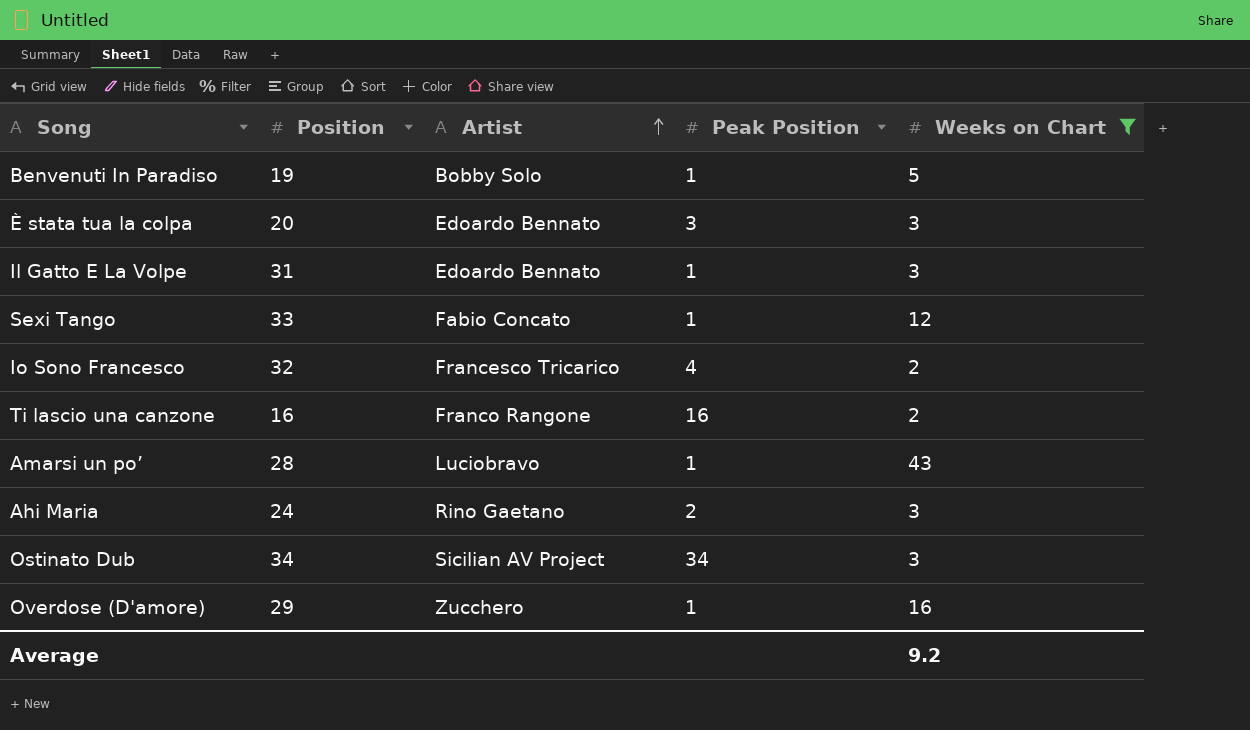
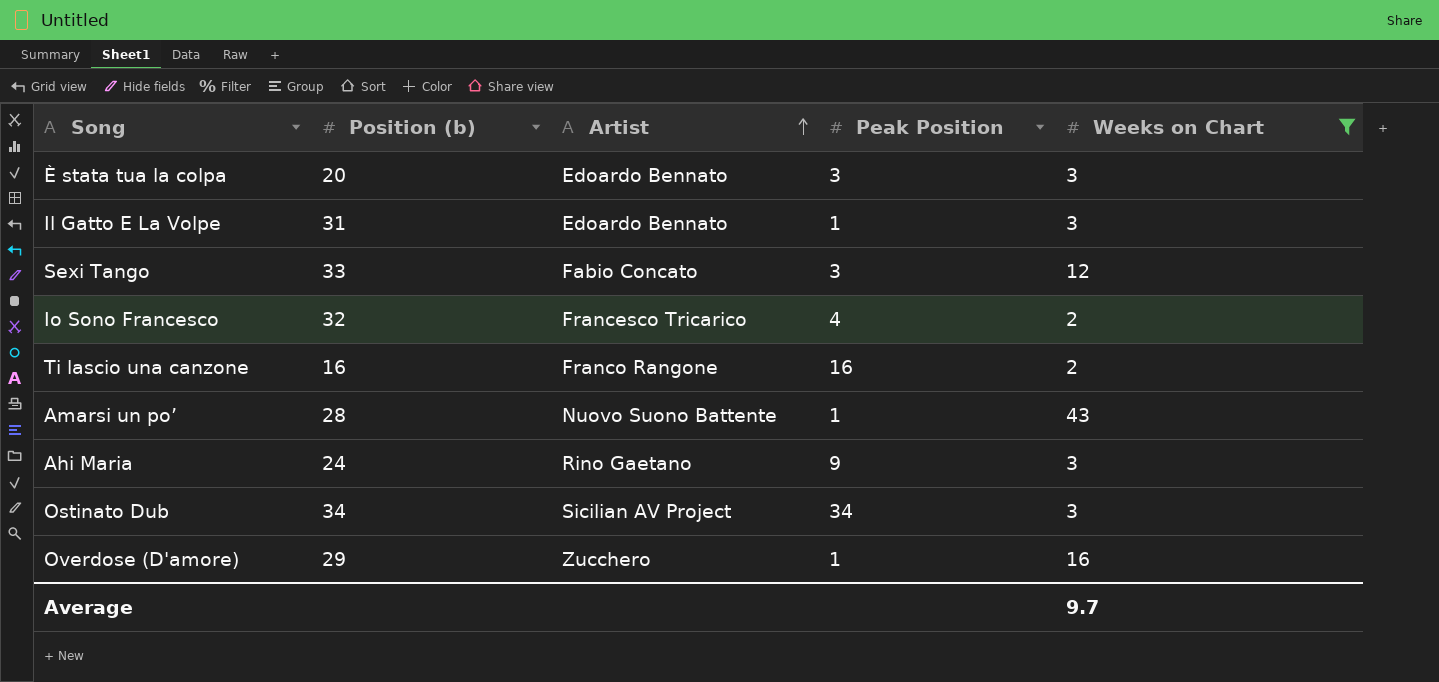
column name: Position -> Position (b)
row Benvenuti In Paradiso: 19 | Bobby Solo | 1 | 5 -> none
Sexi Tango | Peak Position: 1 -> 3
Amarsi un po’ | Artist: Luciobravo -> Nuovo Suono Battente
Ahi Maria | Peak Position: 2 -> 9
Average | Weeks on Chart: 9.2 -> 9.7

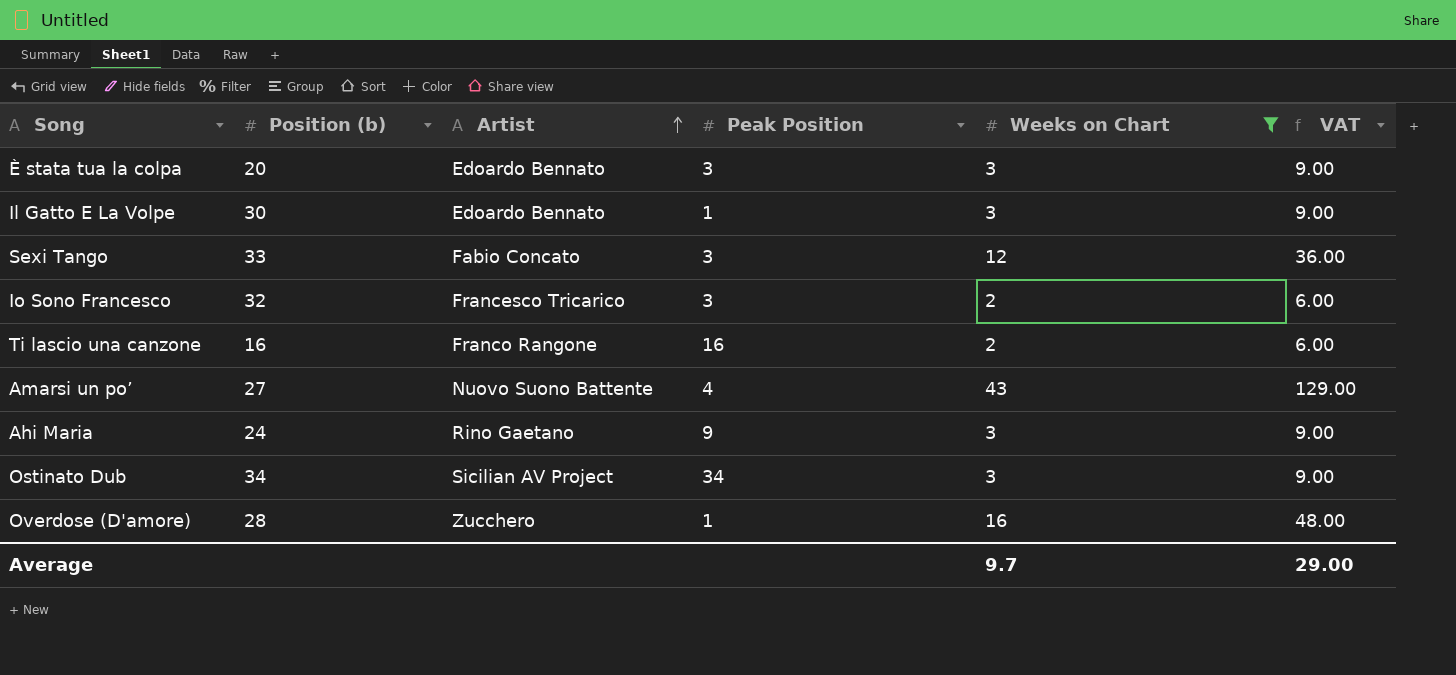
column VAT | formula: none -> [Weeks on Chart] * 3
Il Gatto E La Volpe | Position (b): 31 -> 30
Io Sono Francesco | Peak Position: 4 -> 3
Amarsi un po’ | Position (b): 28 -> 27
Amarsi un po’ | Peak Position: 1 -> 4
Overdose (D'amore) | Position (b): 29 -> 28

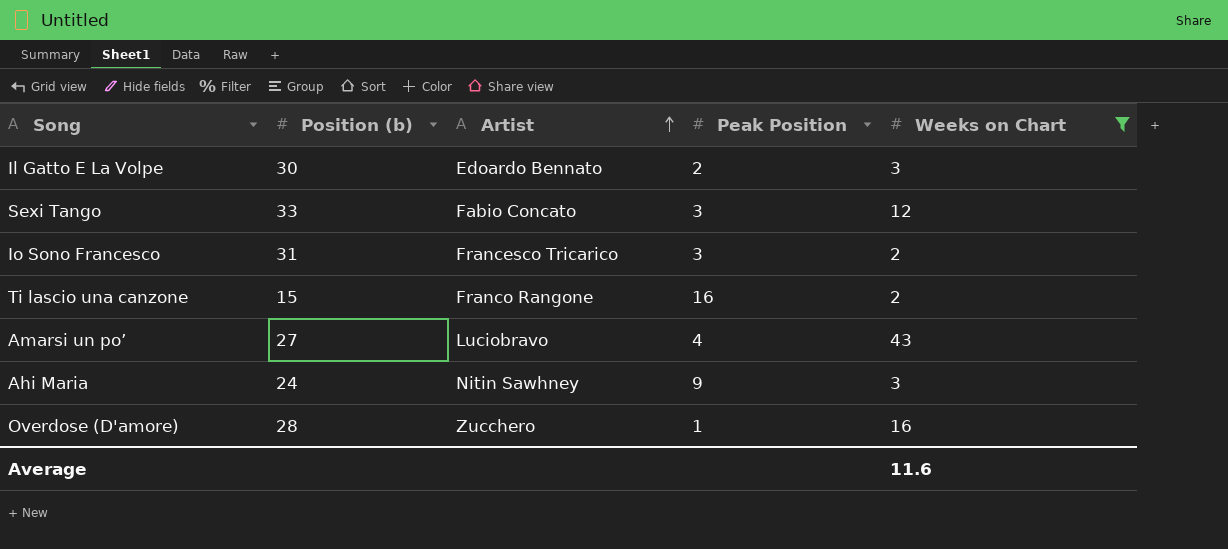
column VAT | formula: [Weeks on Chart] * 3 -> none
row È stata tua la colpa: 20 | Edoardo Bennato | 3 | 3 | 9.00 -> none
row Ostinato Dub: 34 | Sicilian AV Project | 34 | 3 | 9.00 -> none
Il Gatto E La Volpe | Peak Position: 1 -> 2
Io Sono Francesco | Position (b): 32 -> 31
Ti lascio una canzone | Position (b): 16 -> 15
Amarsi un po’ | Artist: Nuovo Suono Battente -> Luciobravo
Ahi Maria | Artist: Rino Gaetano -> Nitin Sawhney
Average | Weeks on Chart: 9.7 -> 11.6

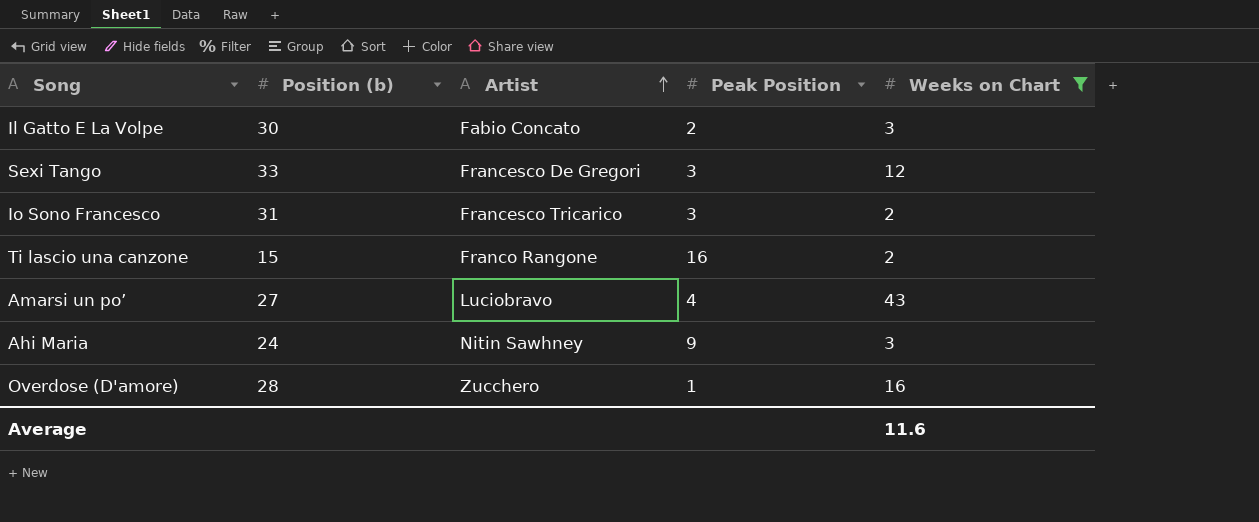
Il Gatto E La Volpe | Artist: Edoardo Bennato -> Fabio Concato
Sexi Tango | Artist: Fabio Concato -> Francesco De Gregori

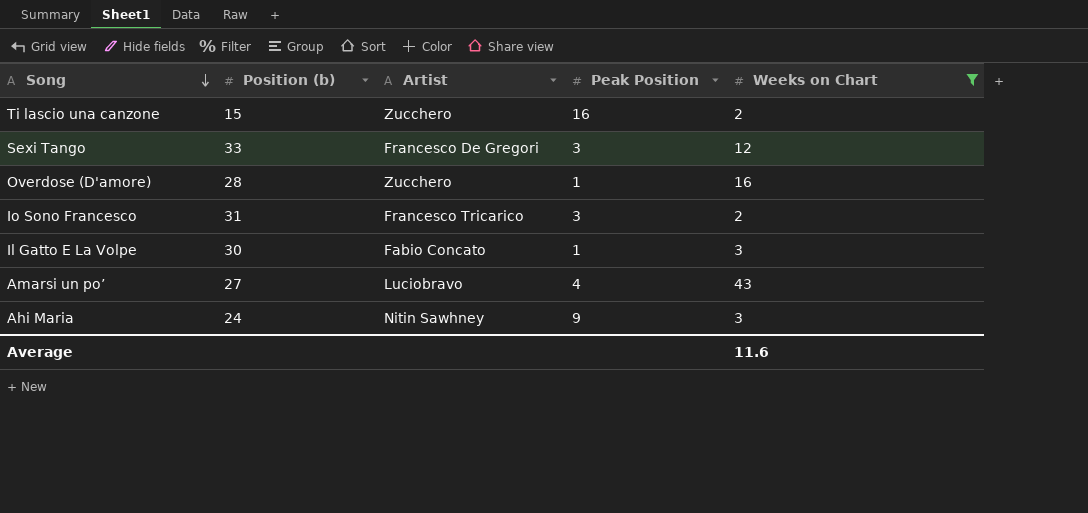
row order: Artist ascending -> Song descending
Ti lascio una canzone | Artist: Franco Rangone -> Zucchero
Il Gatto E La Volpe | Peak Position: 2 -> 1

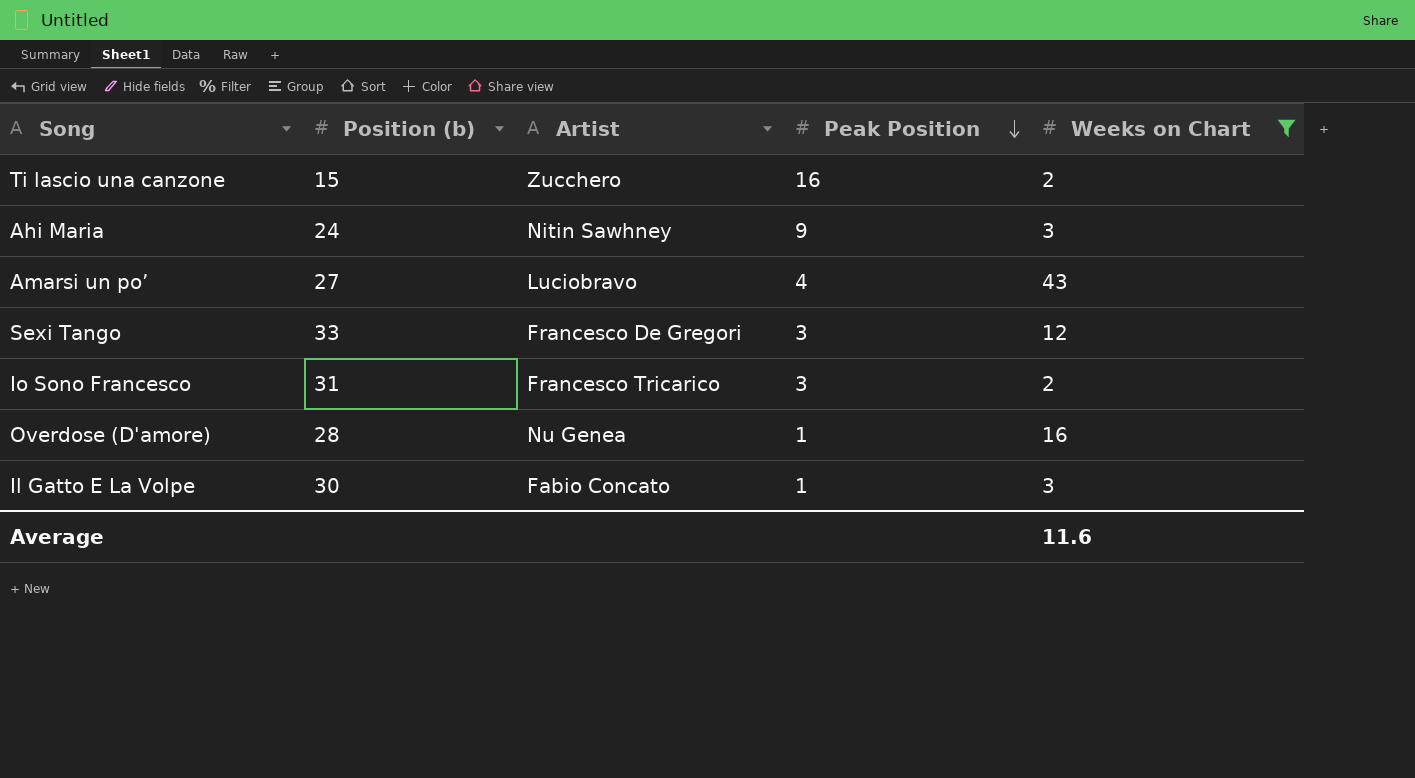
row order: Song descending -> Peak Position descending
Overdose (D'amore) | Artist: Zucchero -> Nu Genea

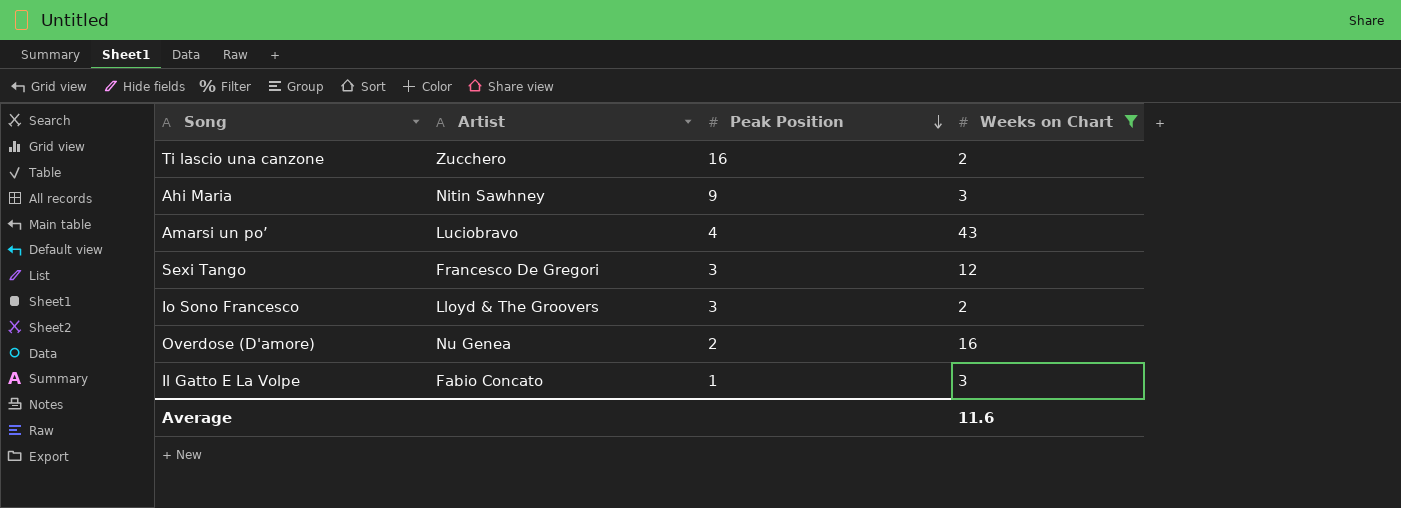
column Position (b) | position: 2 -> none
Io Sono Francesco | Artist: Francesco Tricarico -> Lloyd & The Groovers
Overdose (D'amore) | Peak Position: 1 -> 2

